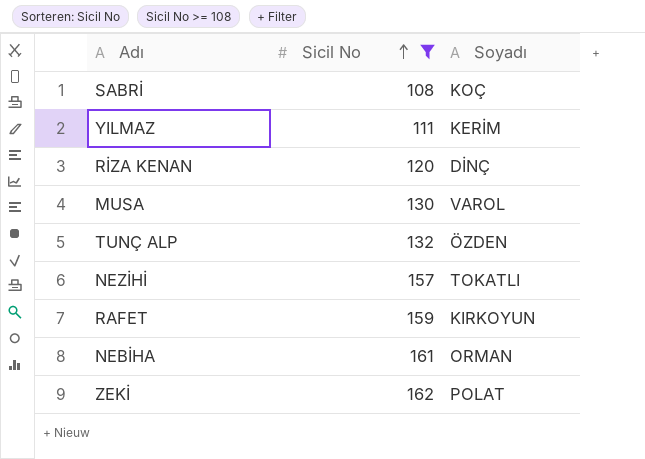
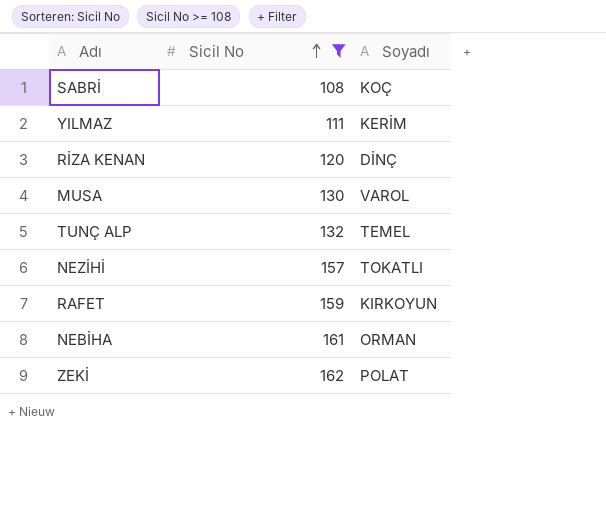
TUNÇ ALP | Soyadı: ÖZDEN -> TEMEL

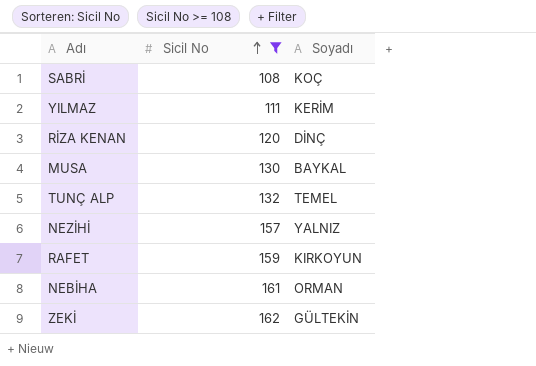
MUSA | Soyadı: VAROL -> BAYKAL
NEZİHİ | Soyadı: TOKATLI -> YALNIZ
ZEKİ | Soyadı: POLAT -> GÜLTEKİN

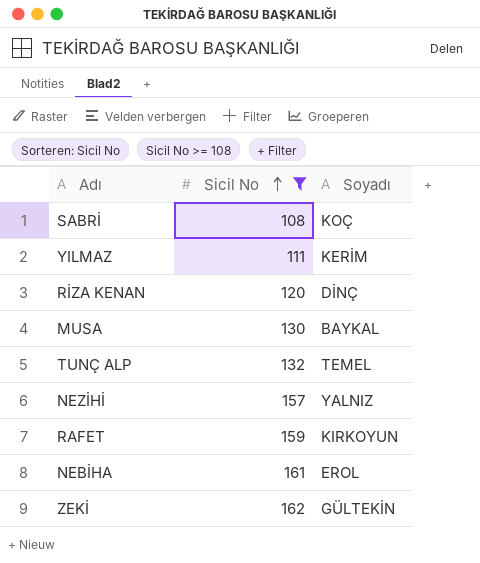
NEBİHA | Soyadı: ORMAN -> EROL

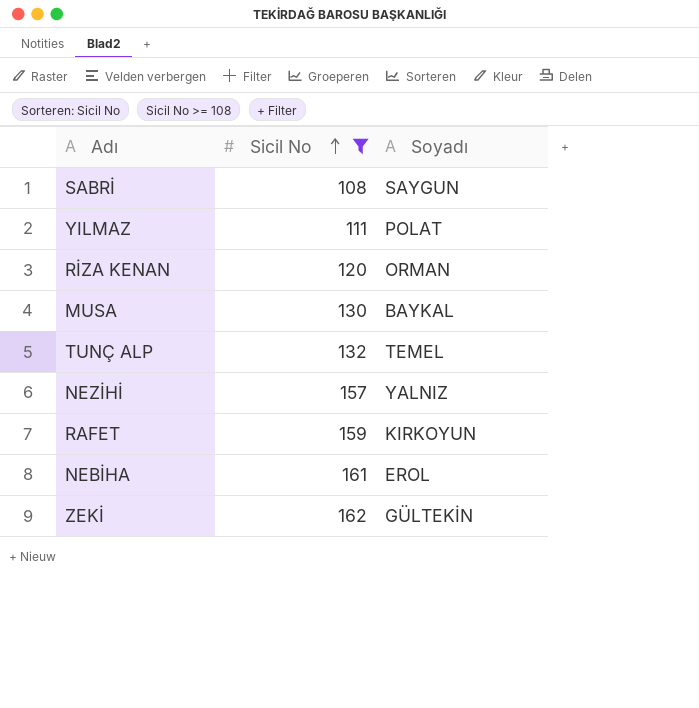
SABRİ | Soyadı: KOÇ -> SAYGUN
YILMAZ | Soyadı: KERİM -> POLAT
RİZA KENAN | Soyadı: DİNÇ -> ORMAN

